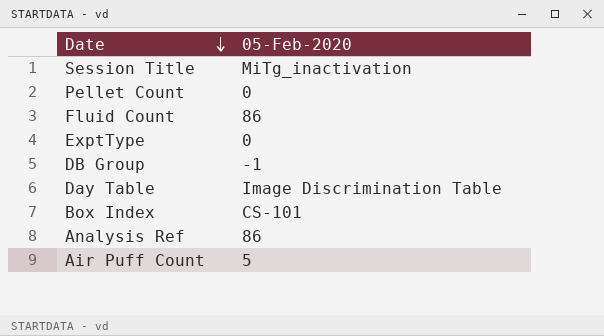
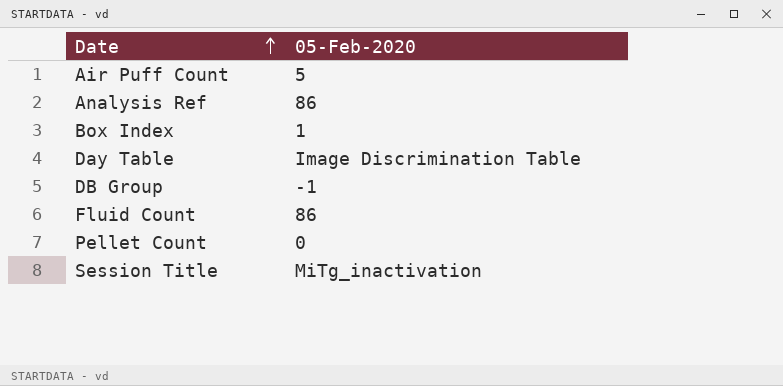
row order: Date descending -> Date ascending
row ExptType: 0 -> none
Box Index | 05-Feb-2020: CS-101 -> 1

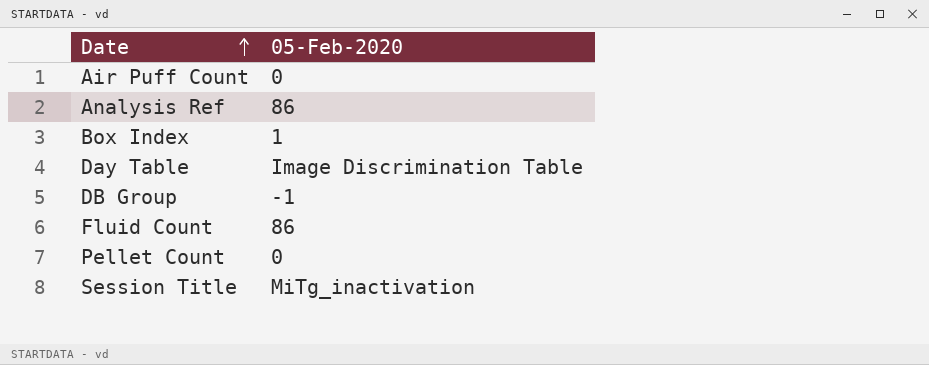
Air Puff Count | 05-Feb-2020: 5 -> 0

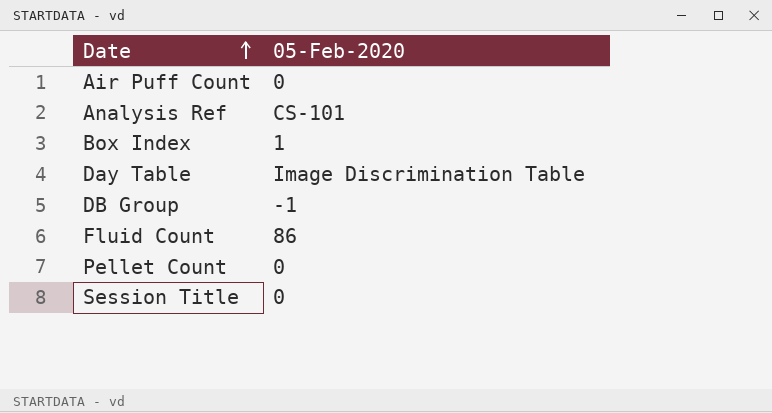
Analysis Ref | 05-Feb-2020: 86 -> CS-101
Session Title | 05-Feb-2020: MiTg_inactivation -> 0

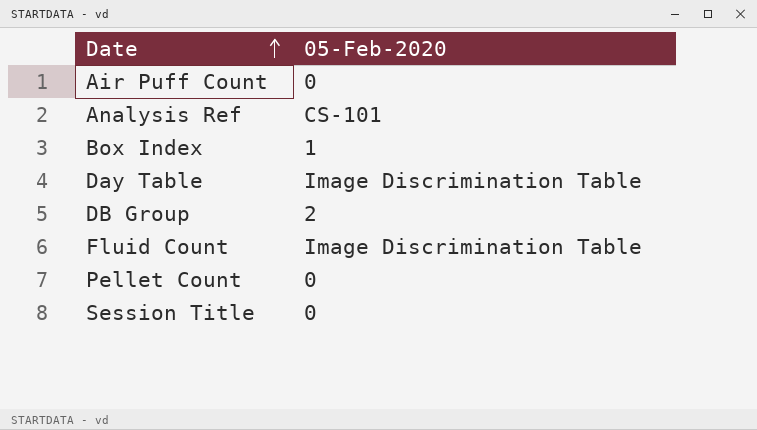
DB Group | 05-Feb-2020: -1 -> 2
Fluid Count | 05-Feb-2020: 86 -> Image Discrimination Table

